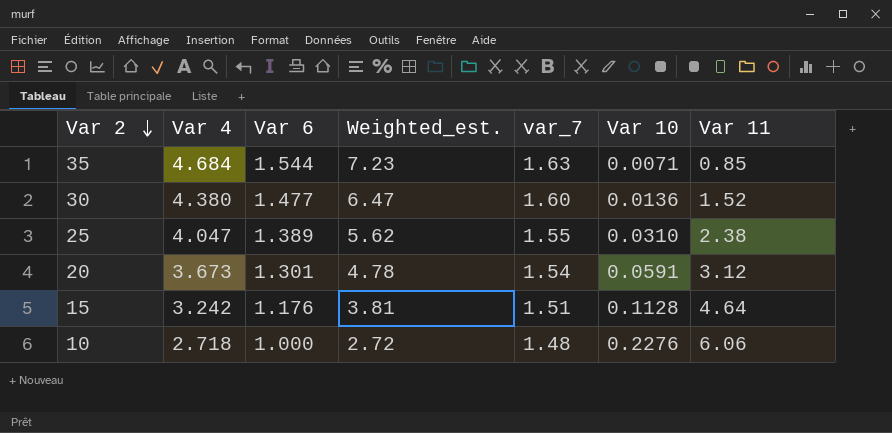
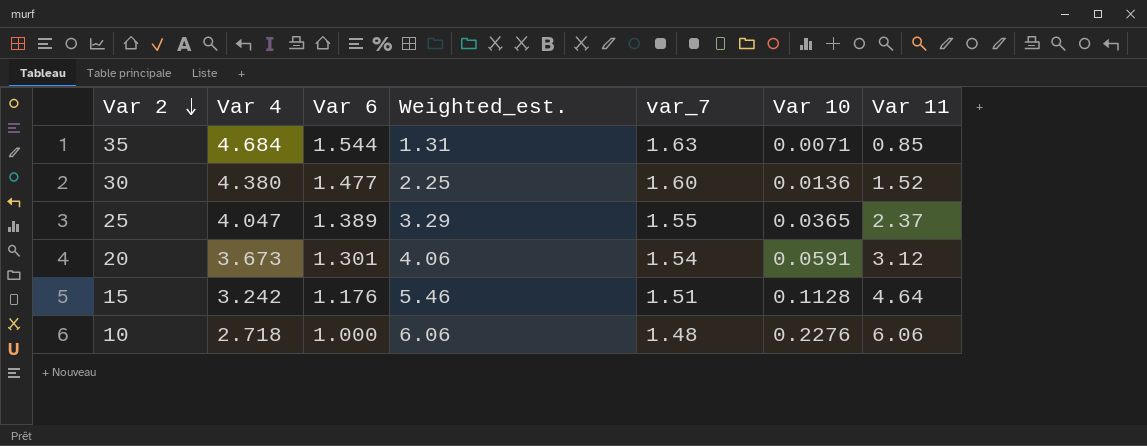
column Weighted_est. | formula: [Var 4] * [Var 6] -> [Var 6] * [Var 11]
25 | Var 10: 0.0310 -> 0.0365
25 | Var 11: 2.38 -> 2.37

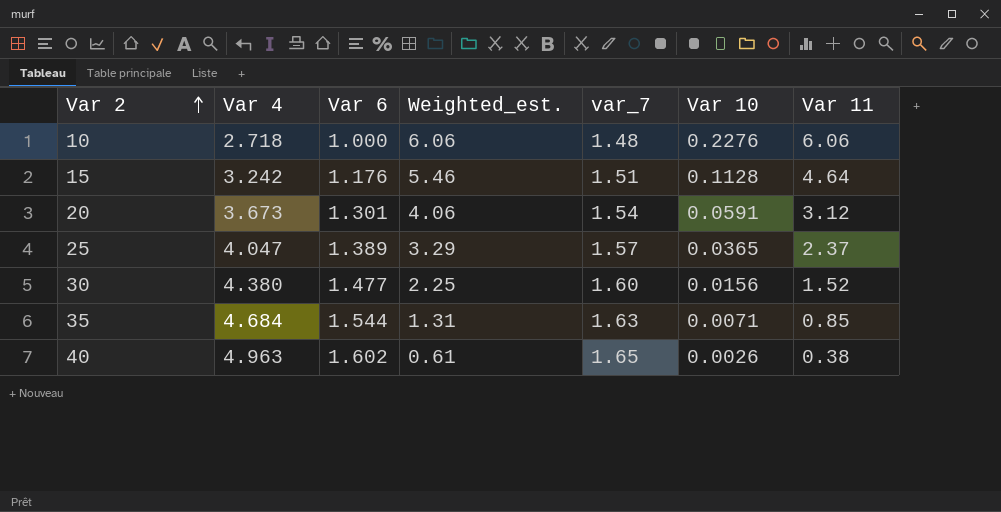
row order: Var 2 descending -> Var 2 ascending
25 | var_7: 1.55 -> 1.57
30 | Var 10: 0.0136 -> 0.0156
row 40: none -> 4.963 | 1.602 | 0.61 | 1.65 | 0.0026 | 0.38

